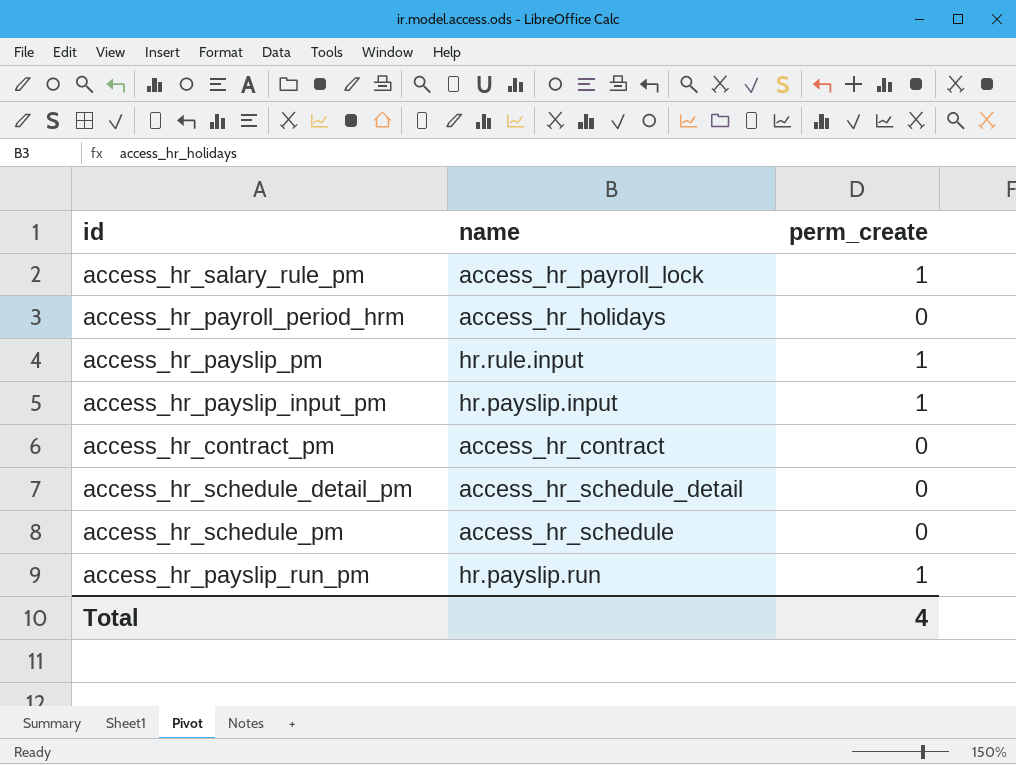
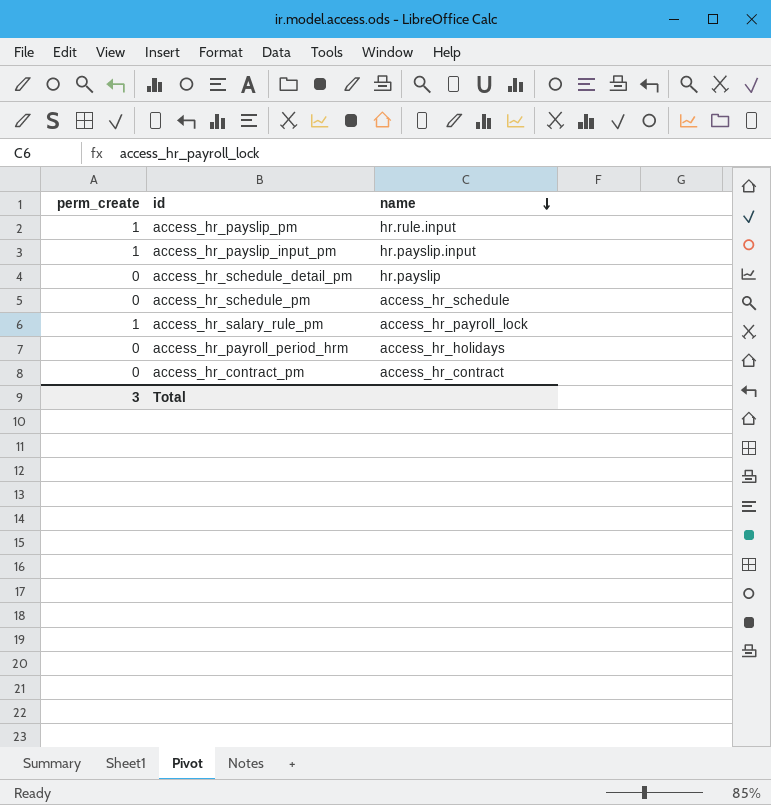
row order: none -> name descending
column perm_create | position: 3 -> 1
row access_hr_payslip_run_pm: hr.payslip.run | 1 -> none
access_hr_schedule_detail_pm | name: access_hr_schedule_detail -> hr.payslip
Total | perm_create: 4 -> 3

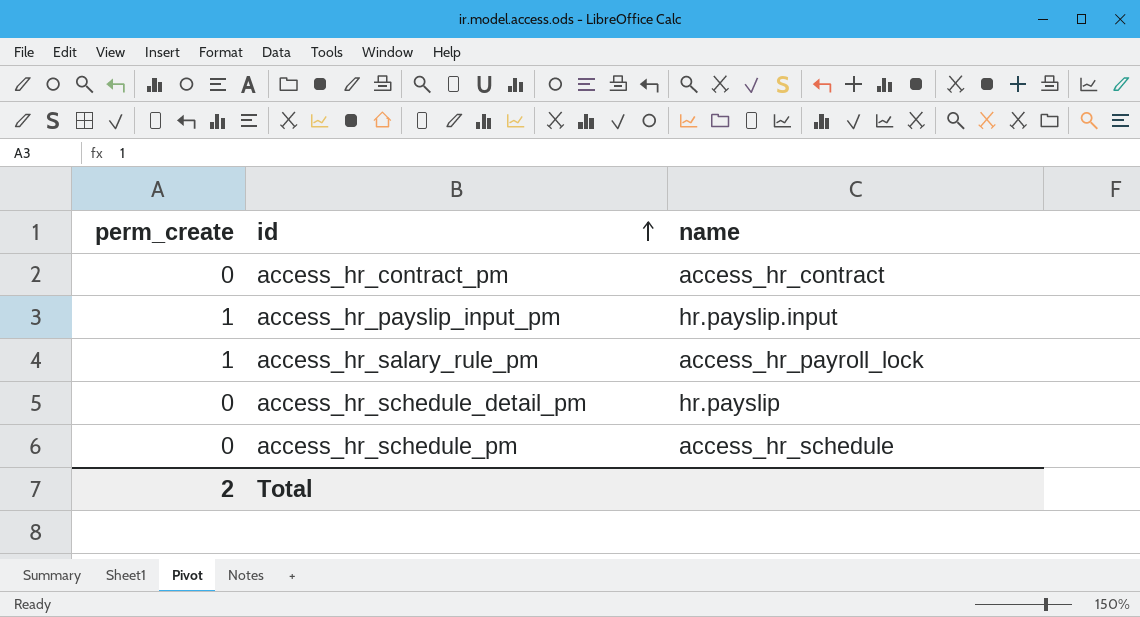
row order: name descending -> id ascending
row access_hr_payslip_pm: 1 | hr.rule.input -> none
row access_hr_payroll_period_hrm: 0 | access_hr_holidays -> none
Total | perm_create: 3 -> 2

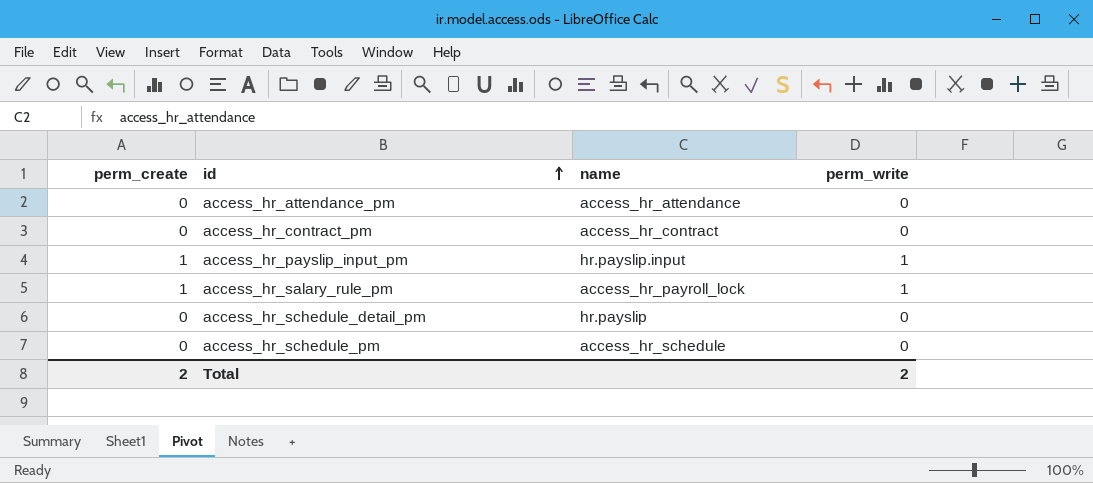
column perm_write | position: none -> 4
row access_hr_attendance_pm: none -> 0 | access_hr_attendance | 0

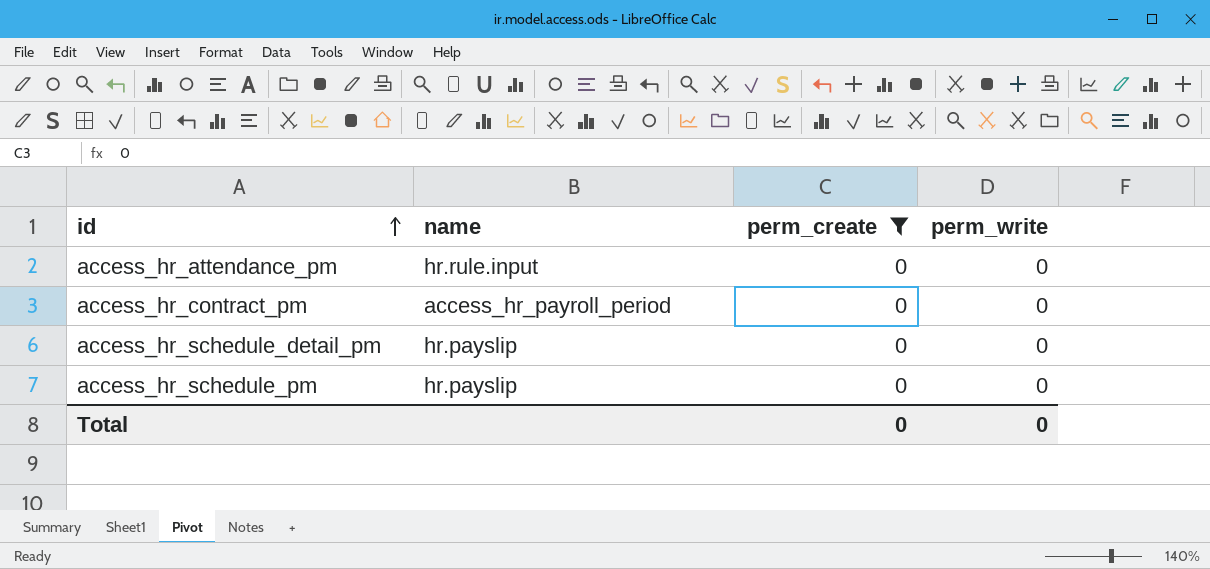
filter: none -> perm_create = 0
column perm_create | position: 1 -> 3
access_hr_attendance_pm | name: access_hr_attendance -> hr.rule.input
access_hr_contract_pm | name: access_hr_contract -> access_hr_payroll_period
access_hr_schedule_pm | name: access_hr_schedule -> hr.payslip
Total | perm_create: 2 -> 0
Total | perm_write: 2 -> 0

